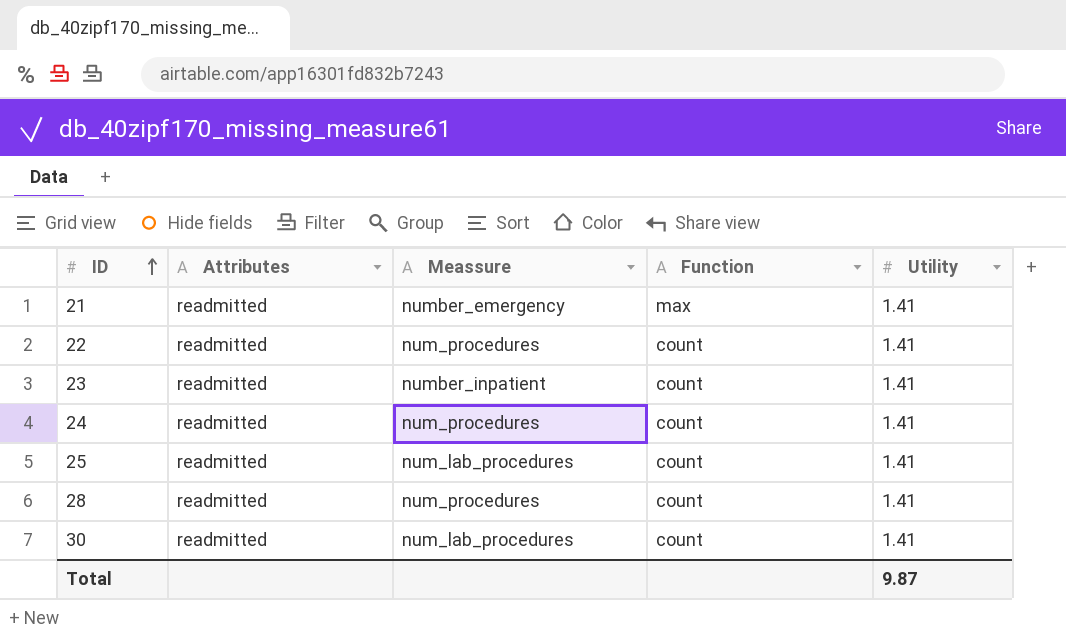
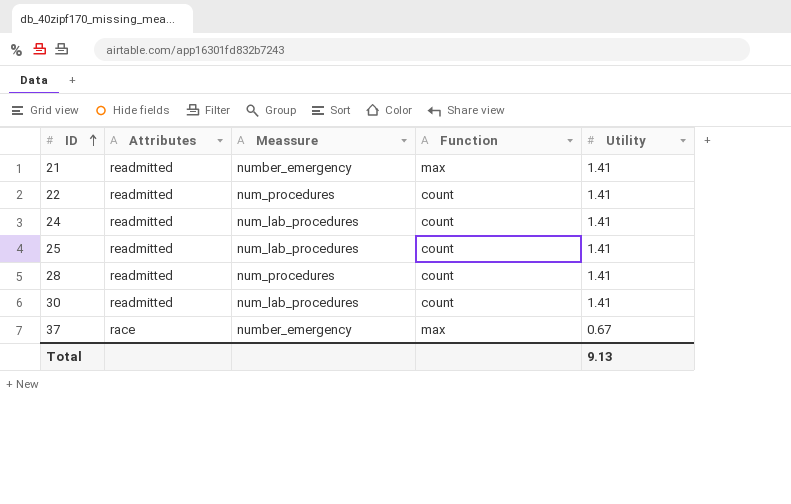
row 23: readmitted | number_inpatient | count | 1.41 -> none
24 | Meassure: num_procedures -> num_lab_procedures
row 37: none -> race | number_emergency | max | 0.67
Total | Utility: 9.87 -> 9.13

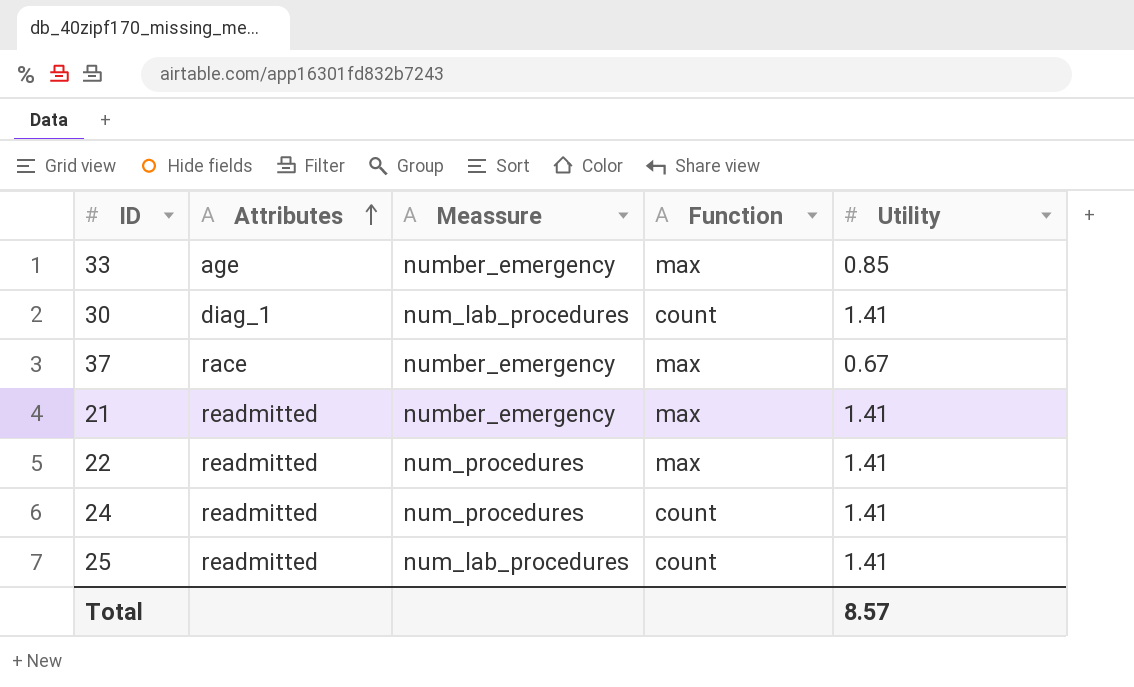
row order: ID ascending -> Attributes ascending
row 28: readmitted | num_procedures | count | 1.41 -> none
row 33: none -> age | number_emergency | max | 0.85
30 | Attributes: readmitted -> diag_1
22 | Function: count -> max
24 | Meassure: num_lab_procedures -> num_procedures
Total | Utility: 9.13 -> 8.57

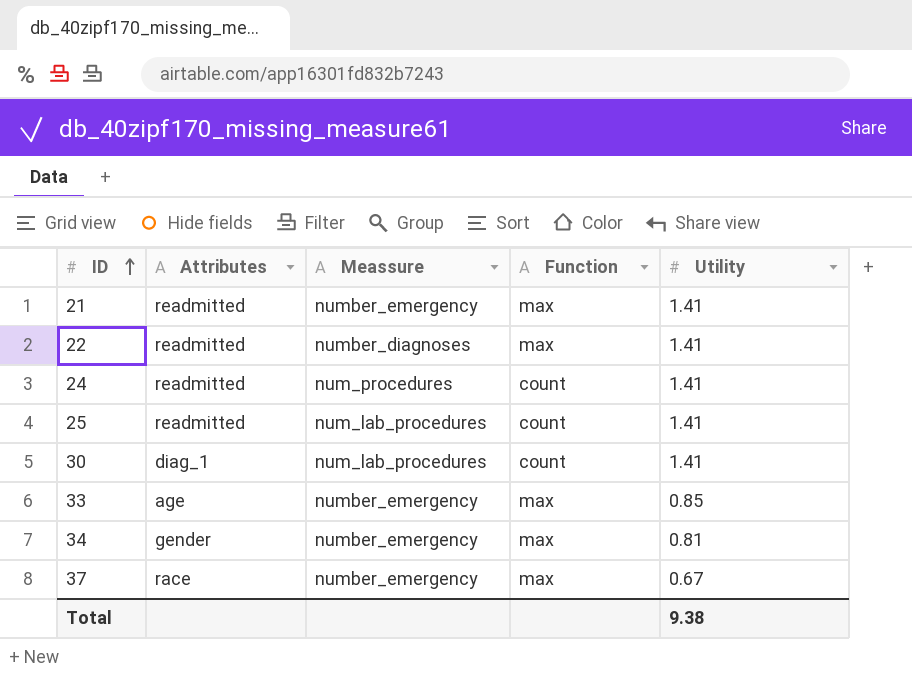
row order: Attributes ascending -> ID ascending
22 | Meassure: num_procedures -> number_diagnoses
row 34: none -> gender | number_emergency | max | 0.81
Total | Utility: 8.57 -> 9.38

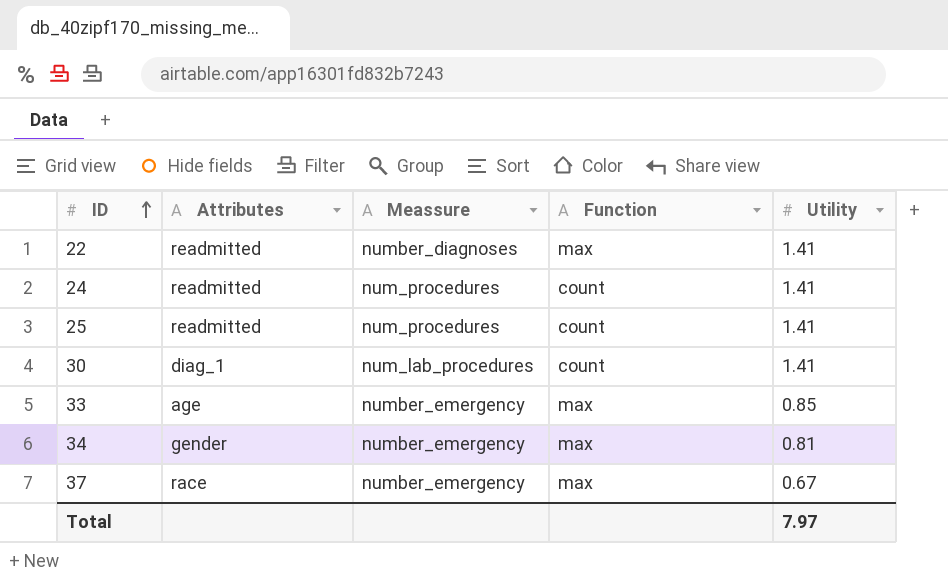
row 21: readmitted | number_emergency | max | 1.41 -> none
25 | Meassure: num_lab_procedures -> num_procedures
Total | Utility: 9.38 -> 7.97

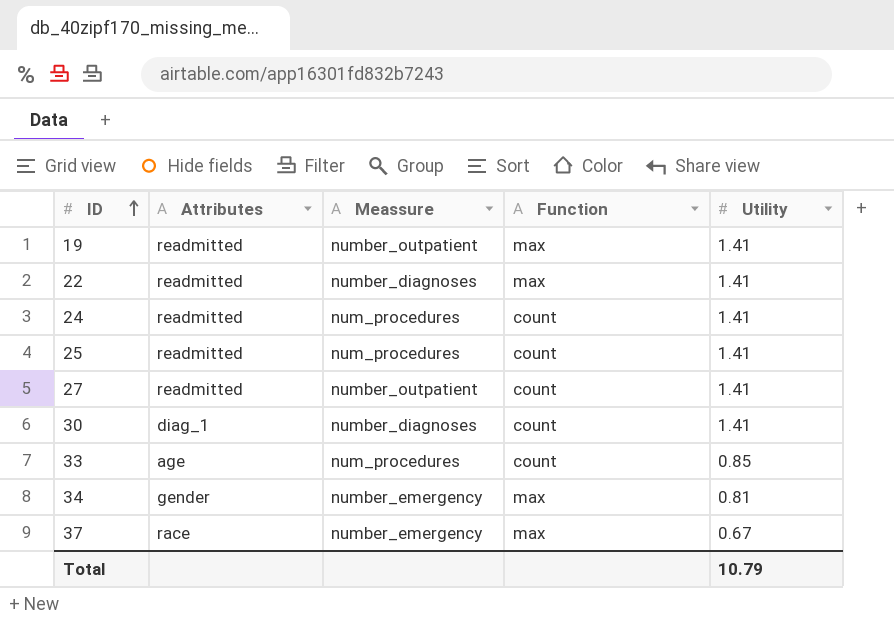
row 19: none -> readmitted | number_outpatient | max | 1.41
row 27: none -> readmitted | number_outpatient | count | 1.41
30 | Meassure: num_lab_procedures -> number_diagnoses
33 | Meassure: number_emergency -> num_procedures
33 | Function: max -> count
Total | Utility: 7.97 -> 10.79

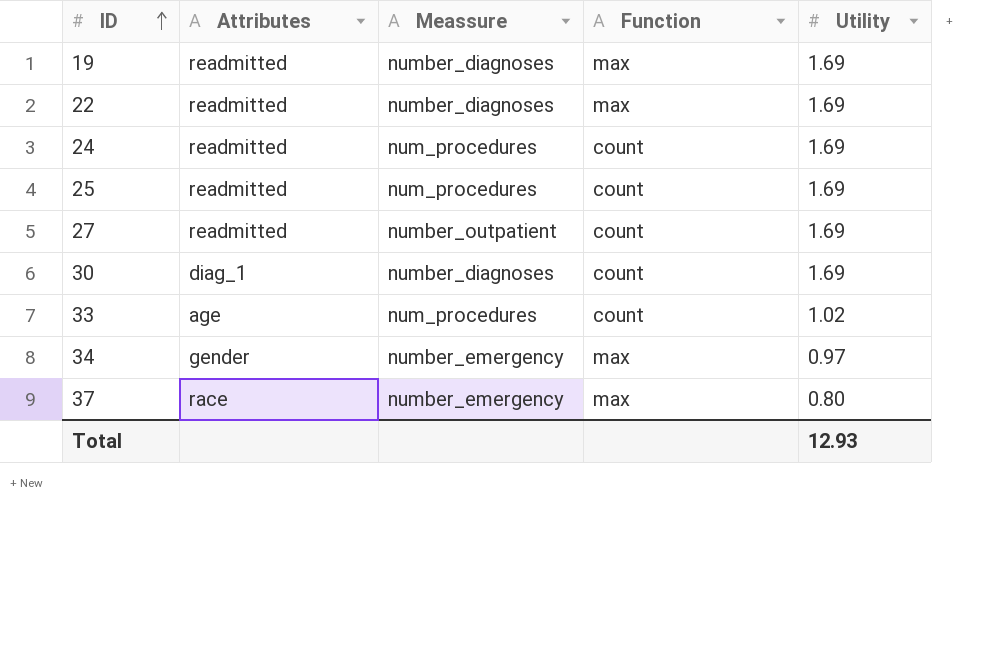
19 | Meassure: number_outpatient -> number_diagnoses
19 | Utility: 1.41 -> 1.69
22 | Utility: 1.41 -> 1.69
24 | Utility: 1.41 -> 1.69
25 | Utility: 1.41 -> 1.69
27 | Utility: 1.41 -> 1.69
30 | Utility: 1.41 -> 1.69
33 | Utility: 0.85 -> 1.02
34 | Utility: 0.81 -> 0.97
37 | Utility: 0.67 -> 0.80
Total | Utility: 10.79 -> 12.93

